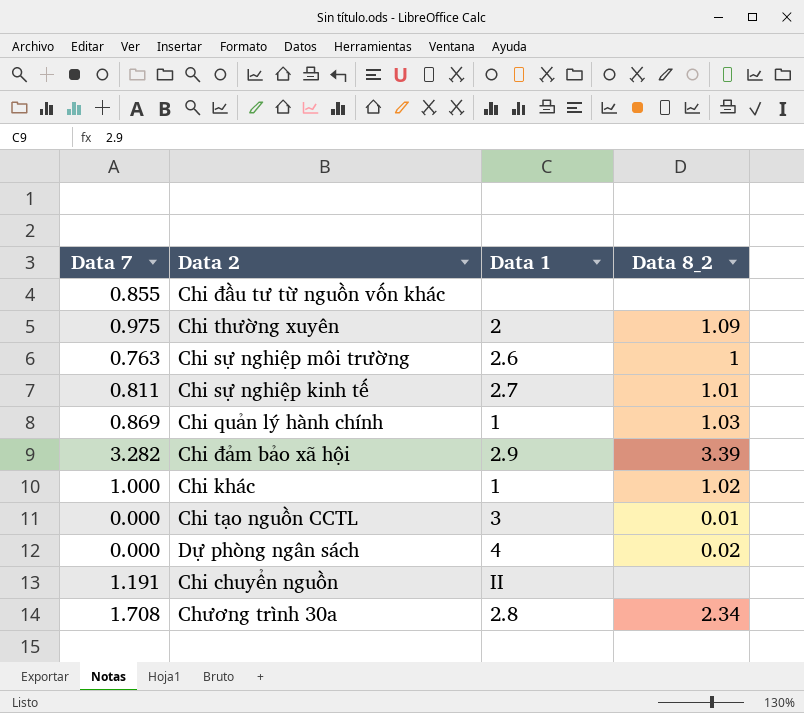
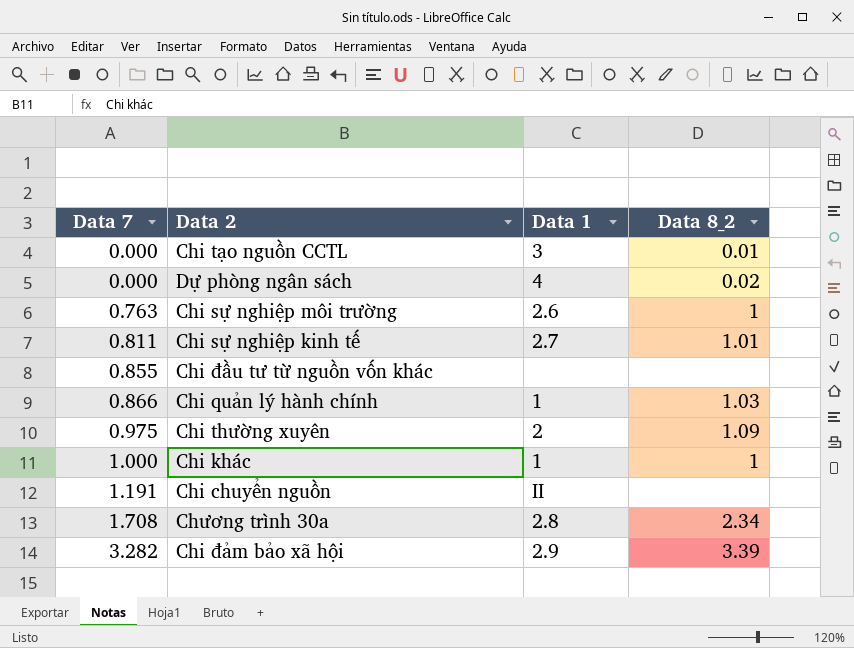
row order: none -> Data 7 ascending
Chi quản lý hành chính | Data 7: 0.869 -> 0.866
Chi khác | Data 8_2: 1.02 -> 1

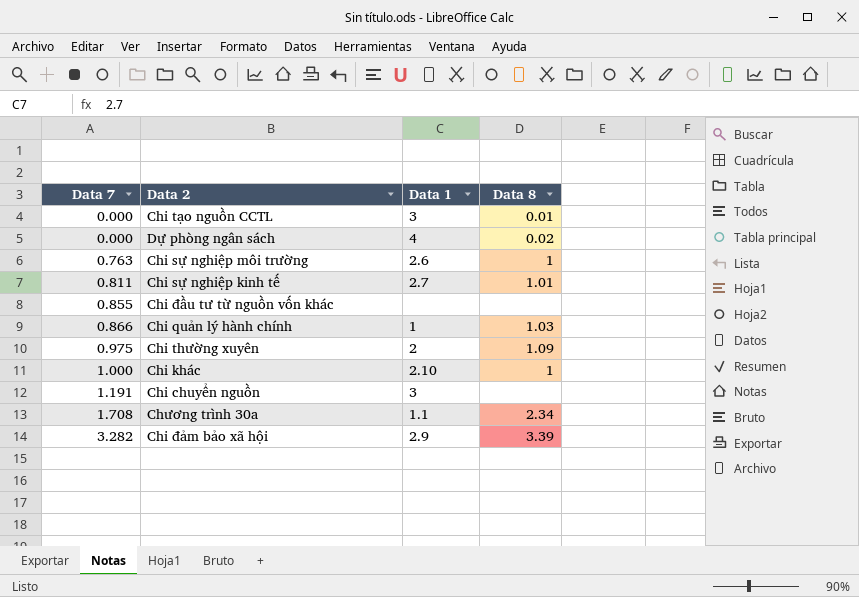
column name: Data 8_2 -> Data 8
Chi khác | Data 1: 1 -> 2.10
Chi chuyển nguồn | Data 1: II -> 3
Chương trình 30a | Data 1: 2.8 -> 1.1

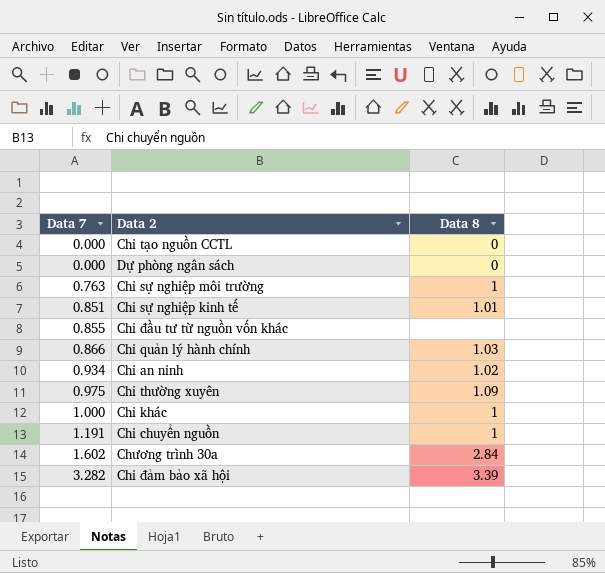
column Data 1 | position: 3 -> none
Chi tạo nguồn CCTL | Data 8: 0.01 -> 0
Dự phòng ngân sách | Data 8: 0.02 -> 0
Chi sự nghiệp kinh tế | Data 7: 0.811 -> 0.851
row Chi an ninh: none -> 0.934 | 1.02
Chi chuyển nguồn | Data 8: none -> 1
Chương trình 30a | Data 7: 1.708 -> 1.602
Chương trình 30a | Data 8: 2.34 -> 2.84

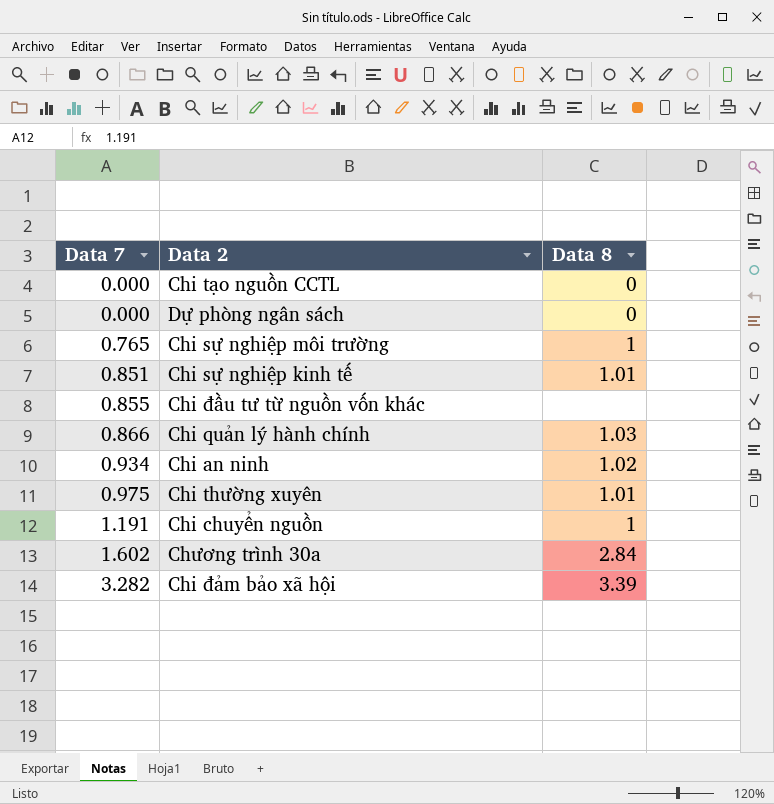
row Chi khác: 1.000 | 1 -> none
Chi sự nghiệp môi trường | Data 7: 0.763 -> 0.765
Chi thường xuyên | Data 8: 1.09 -> 1.01

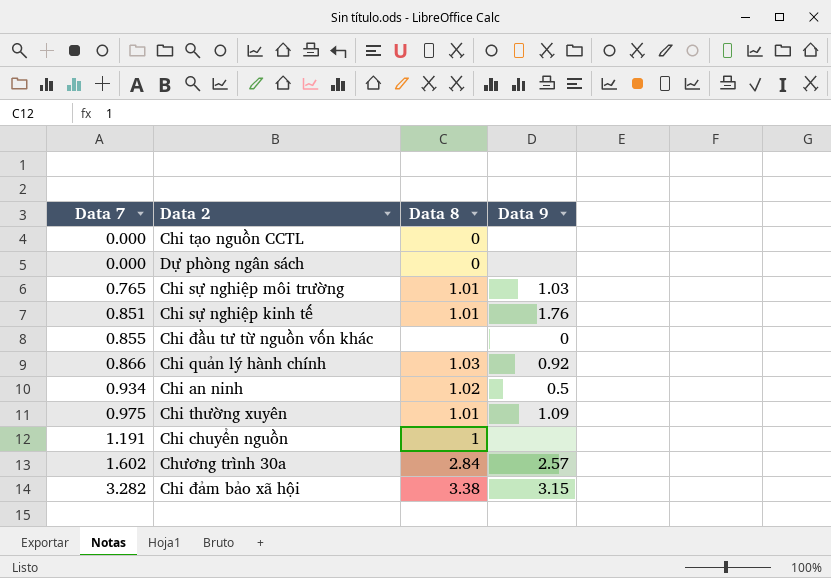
column Data 9 | position: none -> 4
Chi sự nghiệp môi trường | Data 8: 1 -> 1.01
Chi đảm bảo xã hội | Data 8: 3.39 -> 3.38

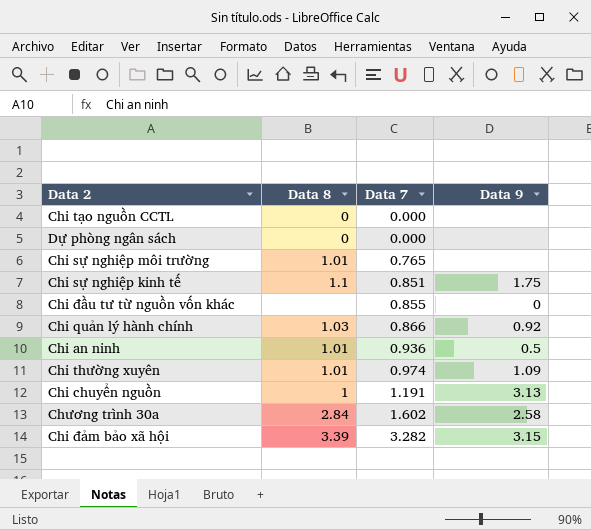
column Data 7 | position: 1 -> 3
Chi sự nghiệp môi trường | Data 9: 1.03 -> none
Chi sự nghiệp kinh tế | Data 8: 1.01 -> 1.1
Chi sự nghiệp kinh tế | Data 9: 1.76 -> 1.75
Chi an ninh | Data 8: 1.02 -> 1.01
Chi an ninh | Data 7: 0.934 -> 0.936
Chi thường xuyên | Data 7: 0.975 -> 0.974
Chi chuyển nguồn | Data 9: none -> 3.13
Chương trình 30a | Data 9: 2.57 -> 2.58
Chi đảm bảo xã hội | Data 8: 3.38 -> 3.39

